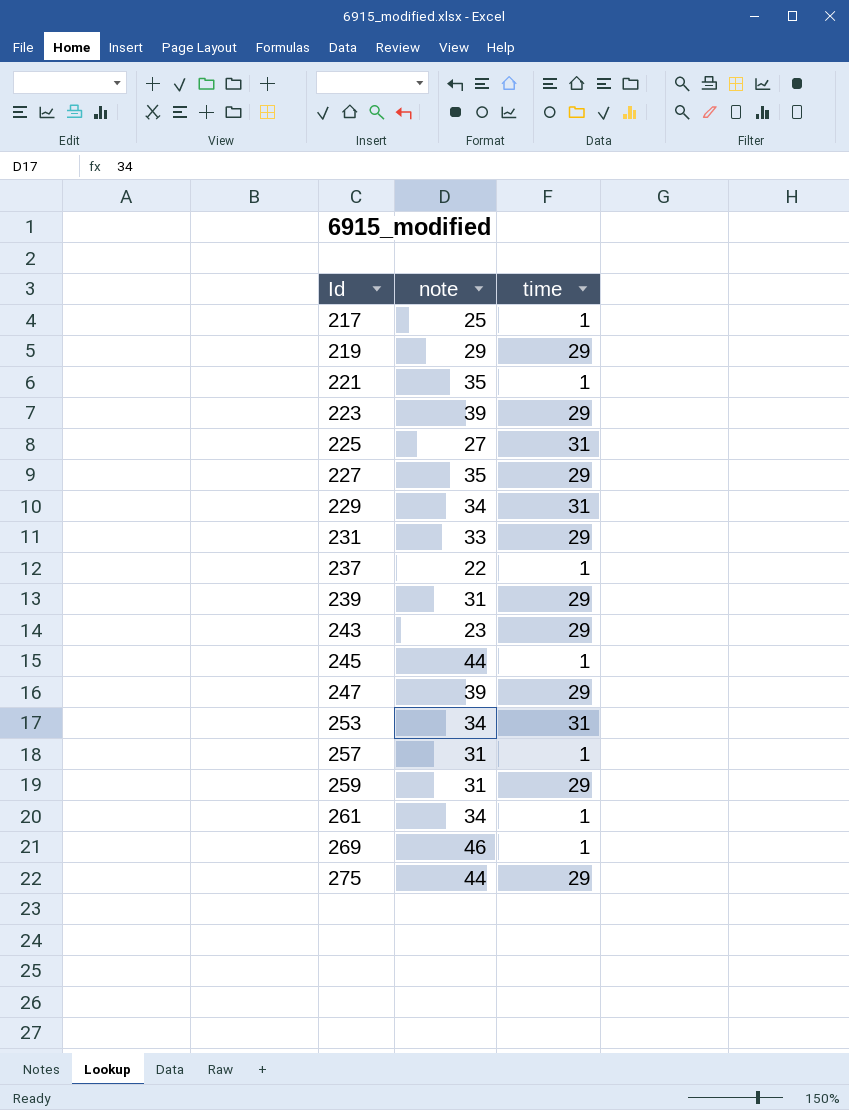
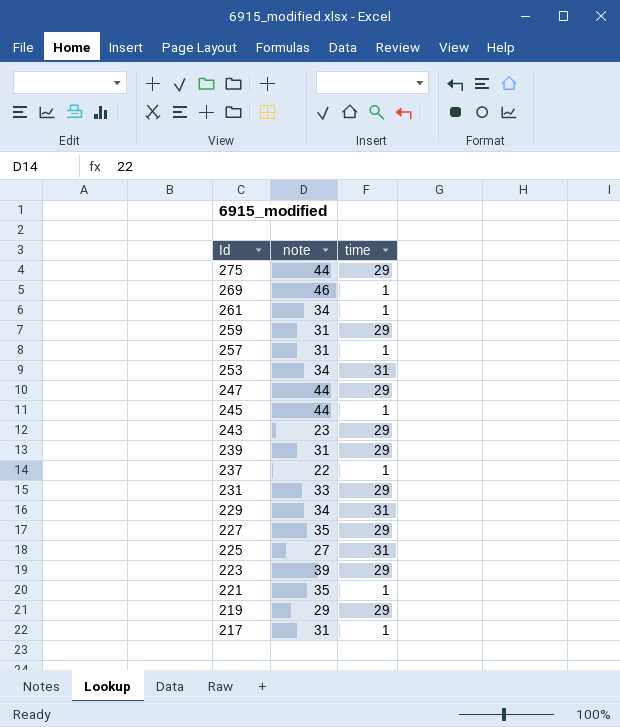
row order: Id ascending -> Id descending
247 | note: 39 -> 44
217 | note: 25 -> 31

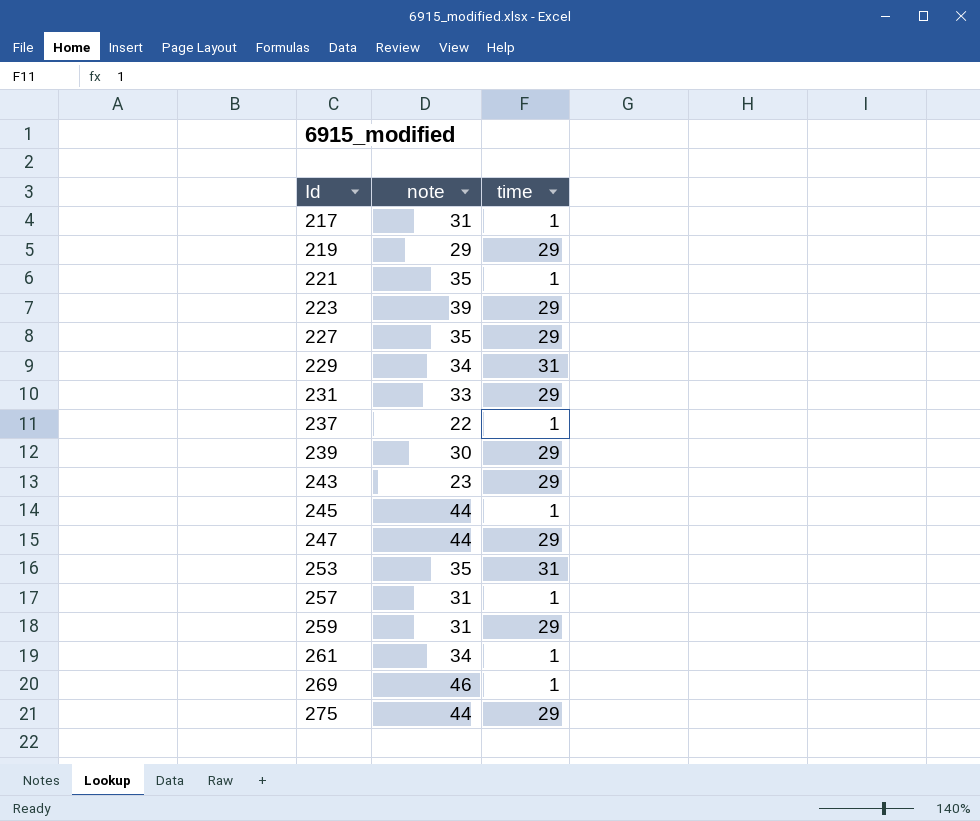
row order: Id descending -> Id ascending
row 225: 27 | 31 -> none
239 | note: 31 -> 30
253 | note: 34 -> 35

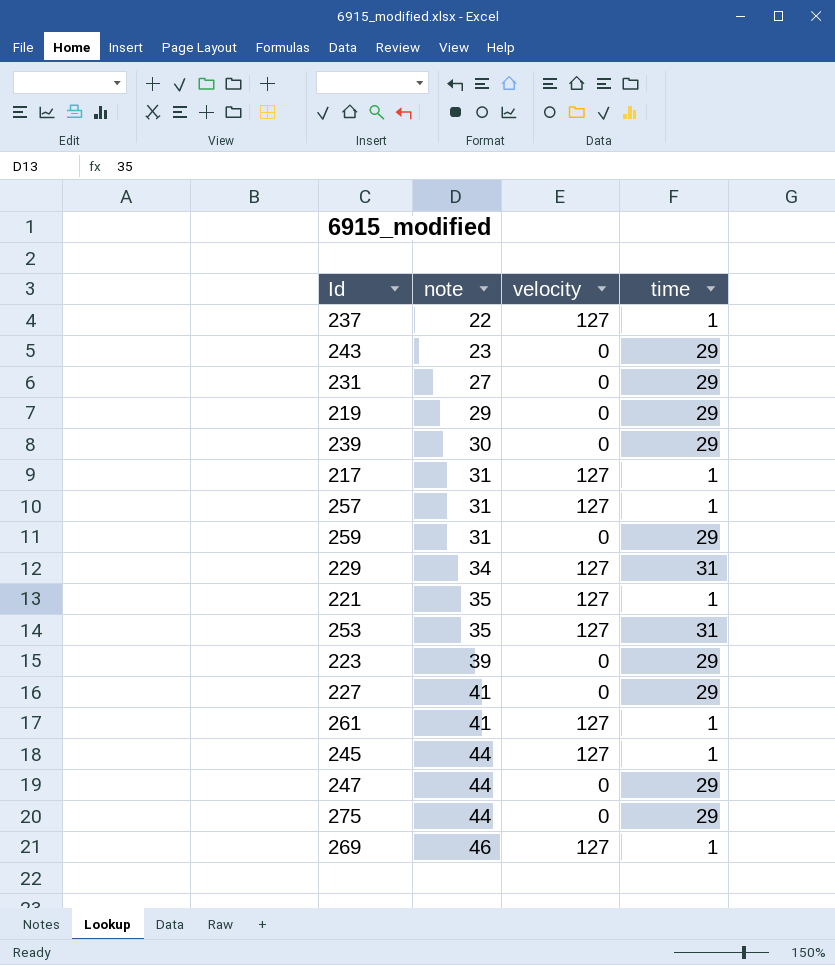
row order: Id ascending -> note ascending
column velocity | position: none -> 3
231 | note: 33 -> 27
227 | note: 35 -> 41
261 | note: 34 -> 41

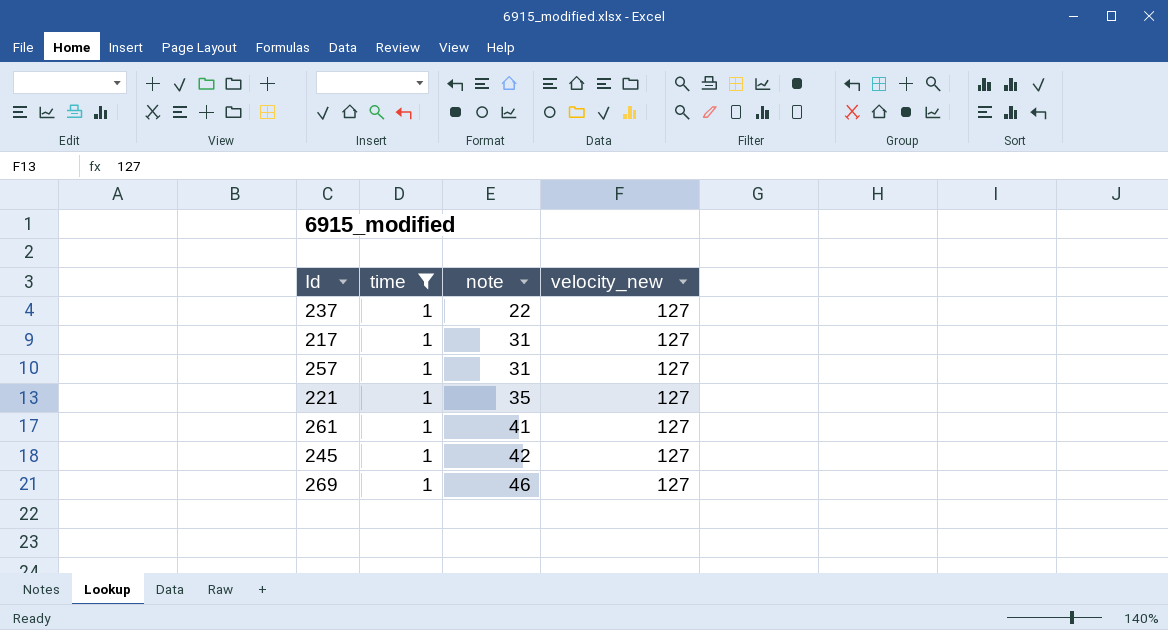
filter: none -> time = 1
column time | position: 4 -> 2
column name: velocity -> velocity_new
245 | note: 44 -> 42

